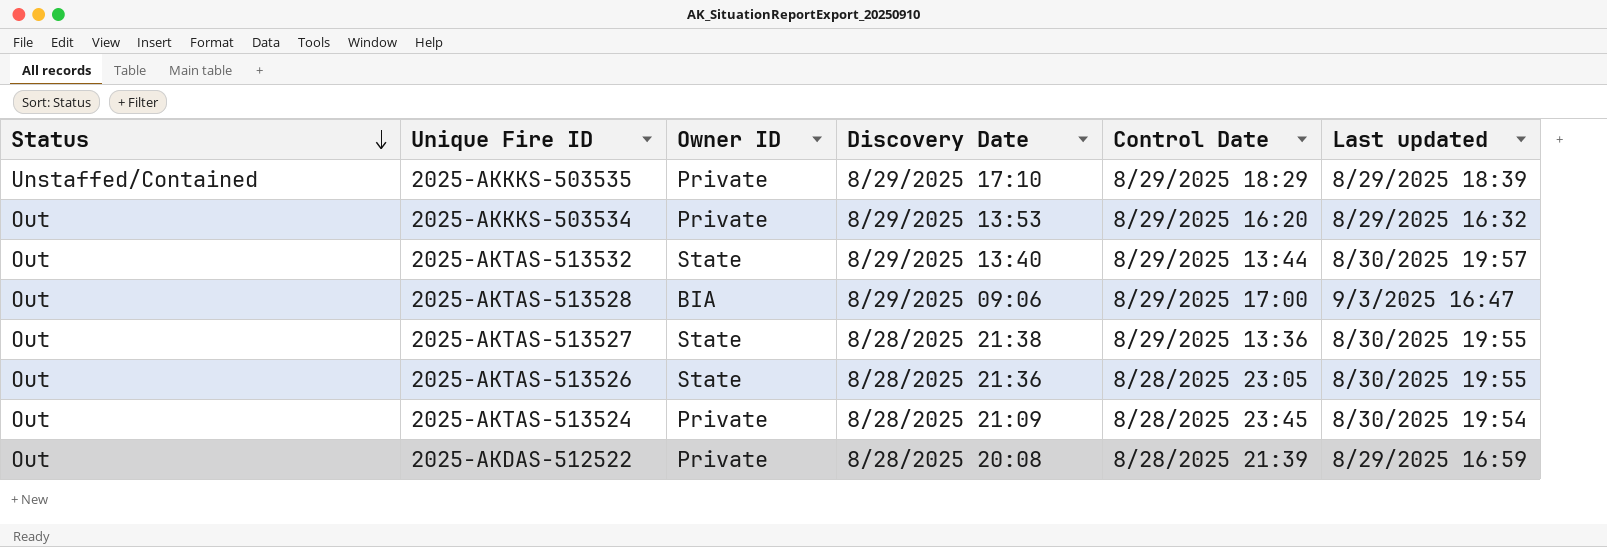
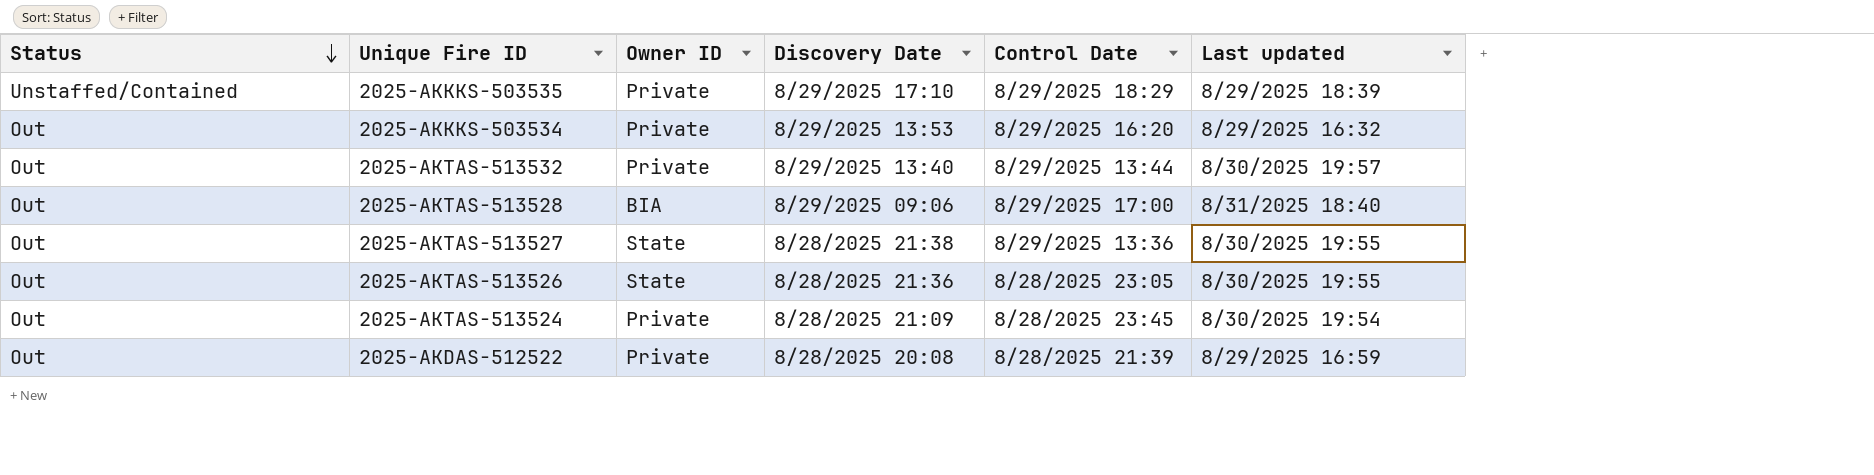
2025-AKTAS-513532 | Owner ID: State -> Private
2025-AKTAS-513528 | Last updated: 9/3/2025 16:47 -> 8/31/2025 18:40

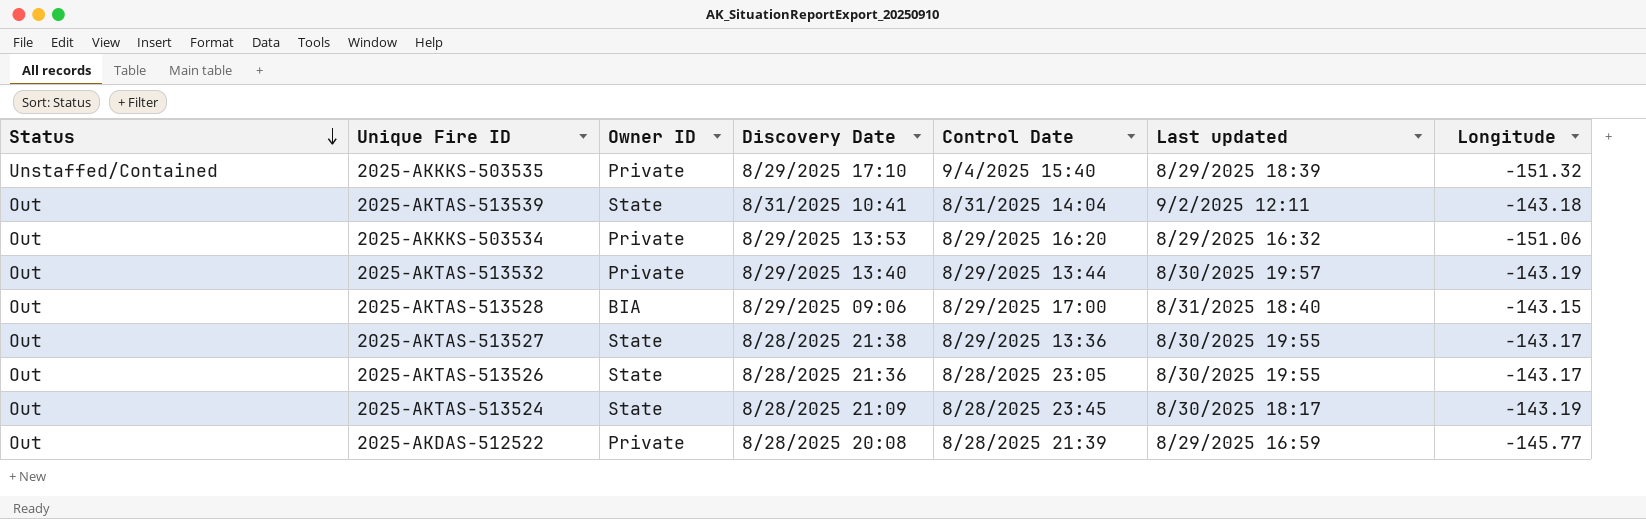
column Longitude | position: none -> 7
2025-AKKKS-503535 | Control Date: 8/29/2025 18:29 -> 9/4/2025 15:40
row 2025-AKTAS-513539: none -> Out | State | 8/31/2025 10:41 | 8/31/2025 14:04 | 9/2/2025 12:11 | -143.18
2025-AKTAS-513524 | Owner ID: Private -> State
2025-AKTAS-513524 | Last updated: 8/30/2025 19:54 -> 8/30/2025 18:17

